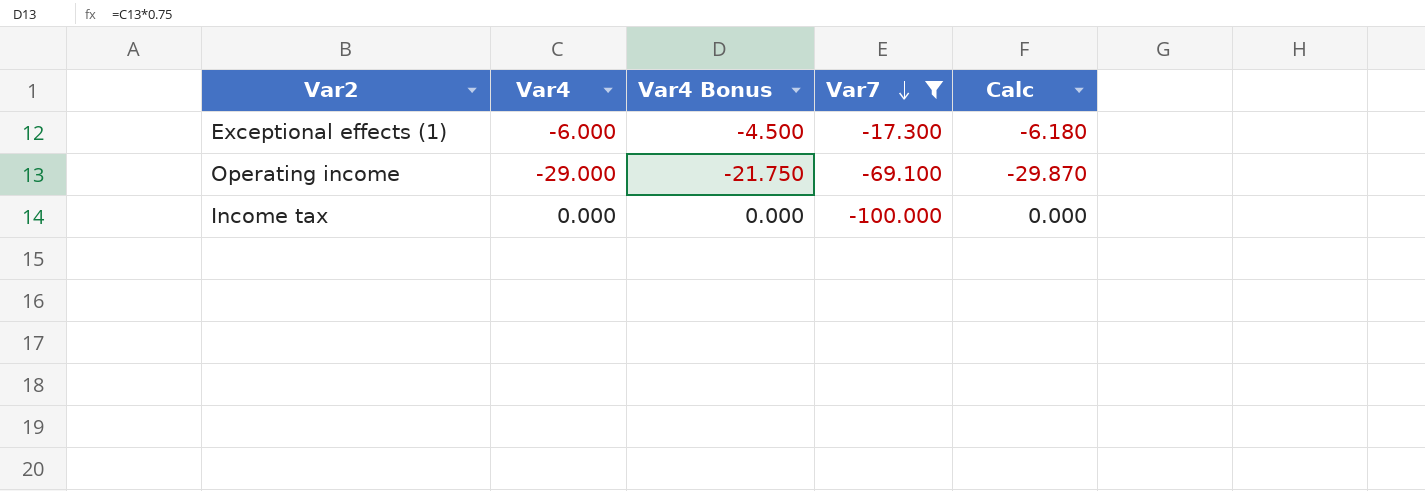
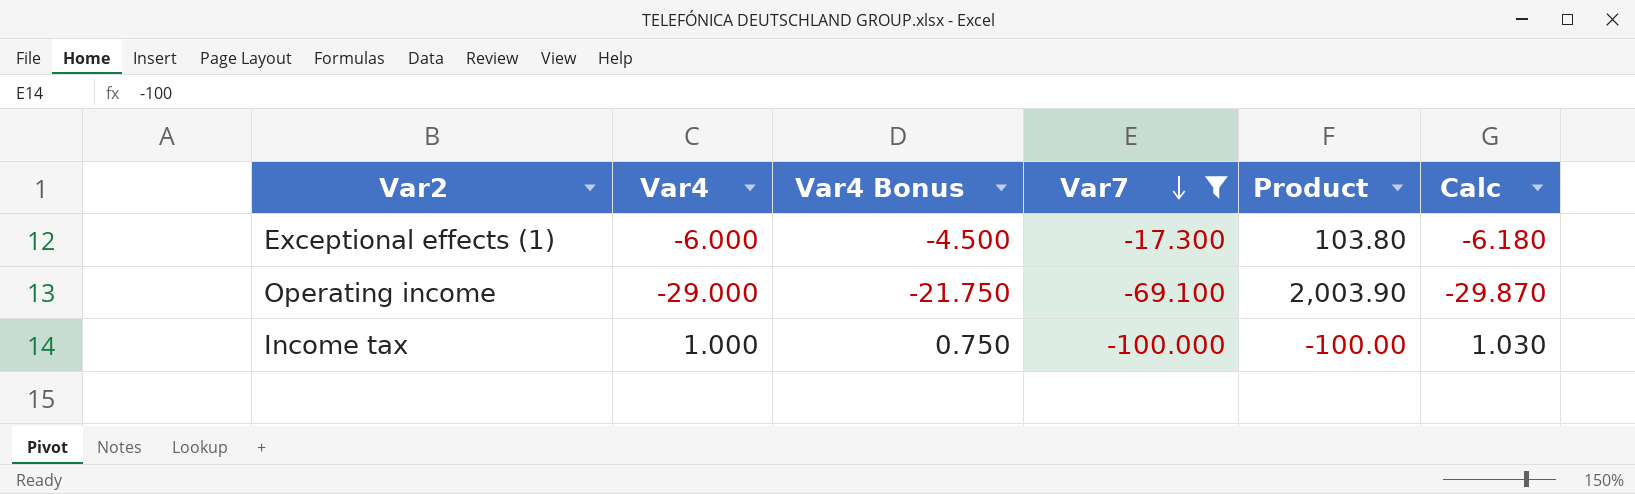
column Product | formula: none -> [Var4] * [Var7]
Income tax | Var4: 0.000 -> 1.000
Income tax | Var4 Bonus: 0.000 -> 0.750
Income tax | Calc: 0.000 -> 1.030

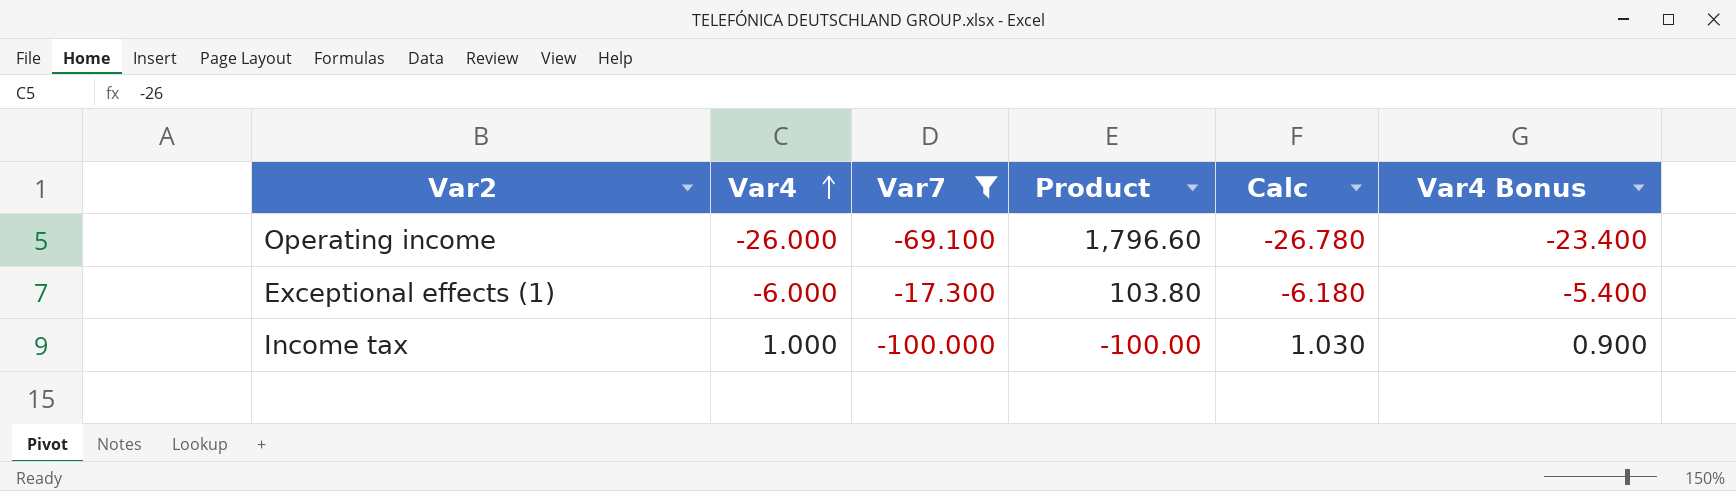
row order: Var7 descending -> Var4 ascending
column Var4 Bonus | formula: [Var4] * 0.75 -> [Var4] * 0.9
column Var4 Bonus | position: 3 -> 6
Operating income | Var4: -29.000 -> -26.000
Operating income | Product: 2,003.90 -> 1,796.60
Operating income | Calc: -29.870 -> -26.780

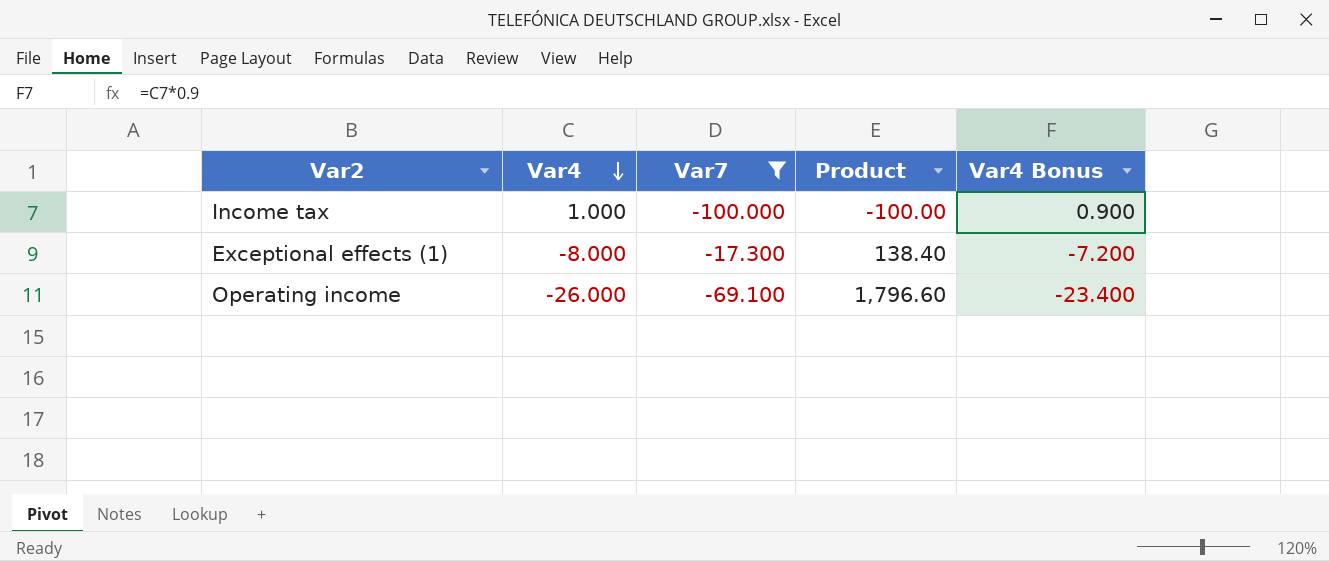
row order: Var4 ascending -> Var4 descending
column Calc | formula: [Var4] * 1.03 -> none
Exceptional effects (1) | Var4: -6.000 -> -8.000
Exceptional effects (1) | Product: 103.80 -> 138.40
Exceptional effects (1) | Var4 Bonus: -5.400 -> -7.200

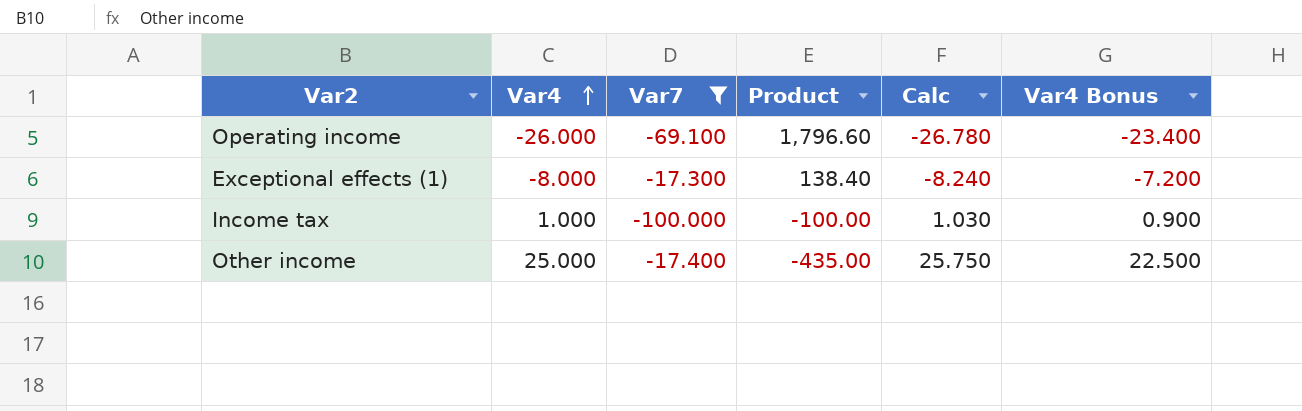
row order: Var4 descending -> Var4 ascending
column Calc | formula: none -> [Var4] * 1.03
row Other income: none -> 25.000 | -17.400 | -435.00 | 25.750 | 22.500

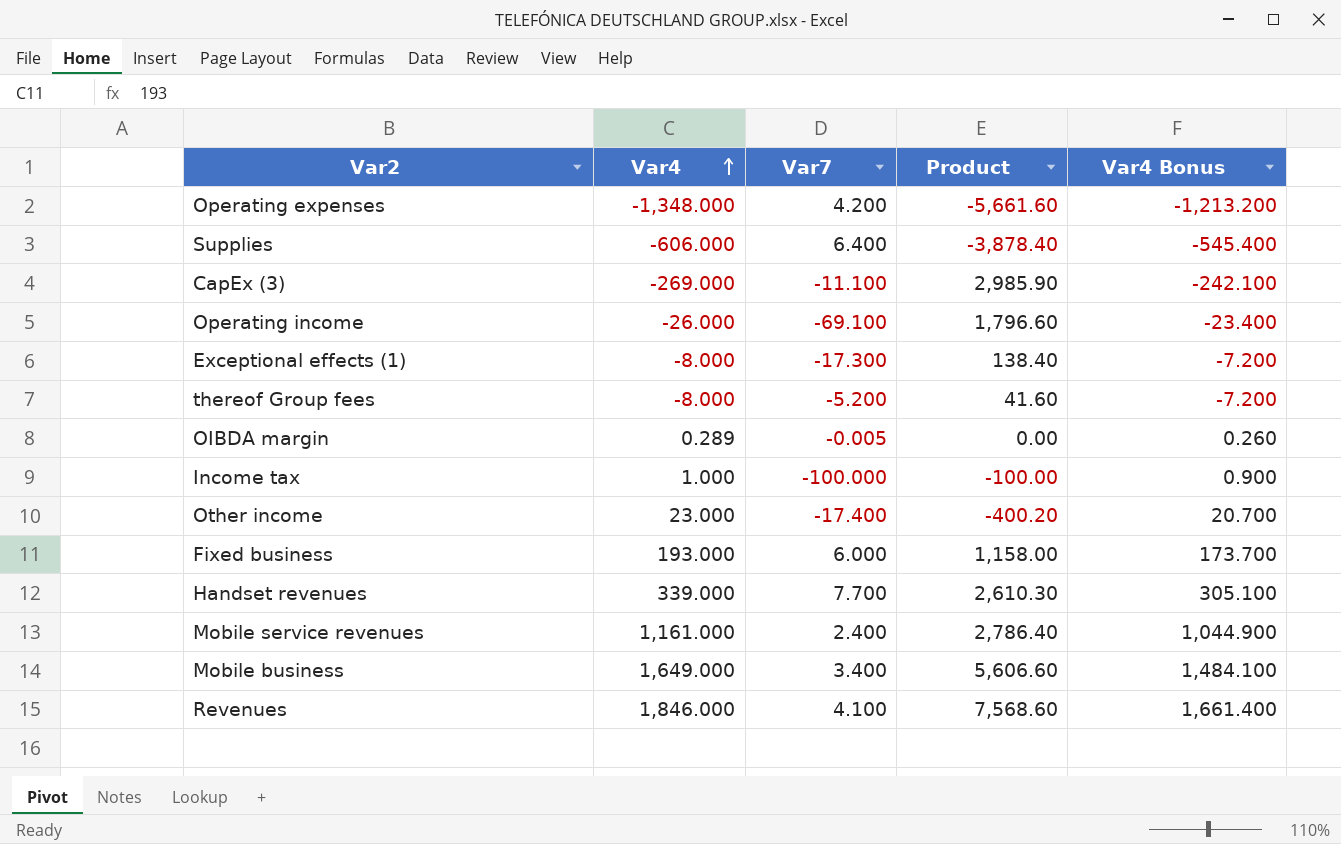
filter: Var7 <= -17.300 -> none
column Calc | formula: [Var4] * 1.03 -> none
Other income | Var4: 25.000 -> 23.000
Other income | Product: -435.00 -> -400.20
Other income | Var4 Bonus: 22.500 -> 20.700

